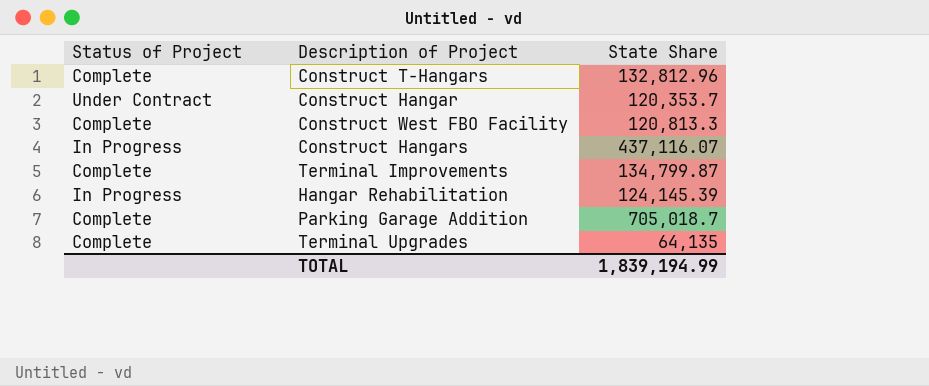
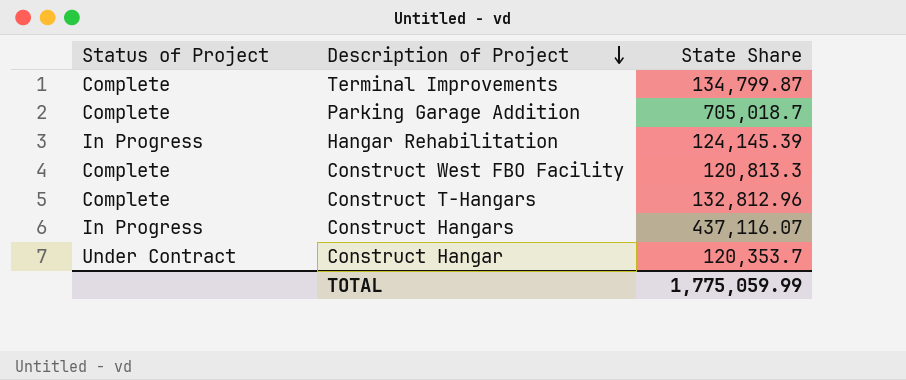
row order: none -> Description of Project descending
row Terminal Upgrades: Complete | 64,135 -> none
TOTAL | State Share: 1,839,194.99 -> 1,775,059.99

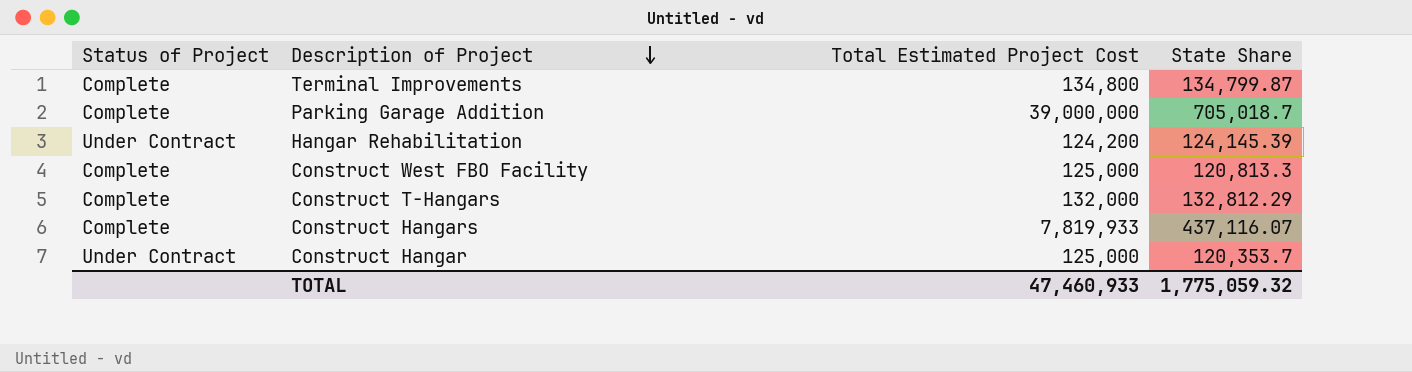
column Total Estimated Project Cost | position: none -> 3
Hangar Rehabilitation | Status of Project: In Progress -> Under Contract
Construct T-Hangars | State Share: 132,812.96 -> 132,812.29
Construct Hangars | Status of Project: In Progress -> Complete
TOTAL | State Share: 1,775,059.99 -> 1,775,059.32

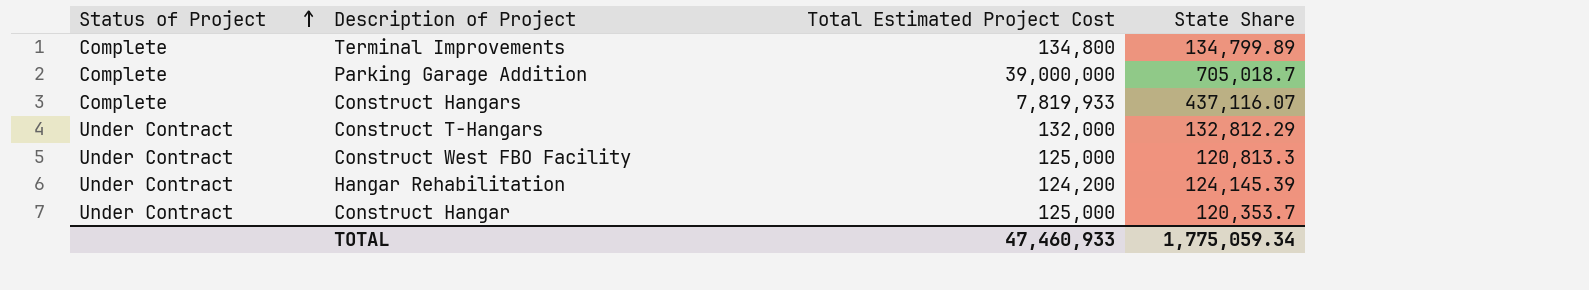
row order: Description of Project descending -> Status of Project ascending
Terminal Improvements | State Share: 134,799.87 -> 134,799.89
Construct T-Hangars | Status of Project: Complete -> Under Contract
Construct West FBO Facility | Status of Project: Complete -> Under Contract
TOTAL | State Share: 1,775,059.32 -> 1,775,059.34

